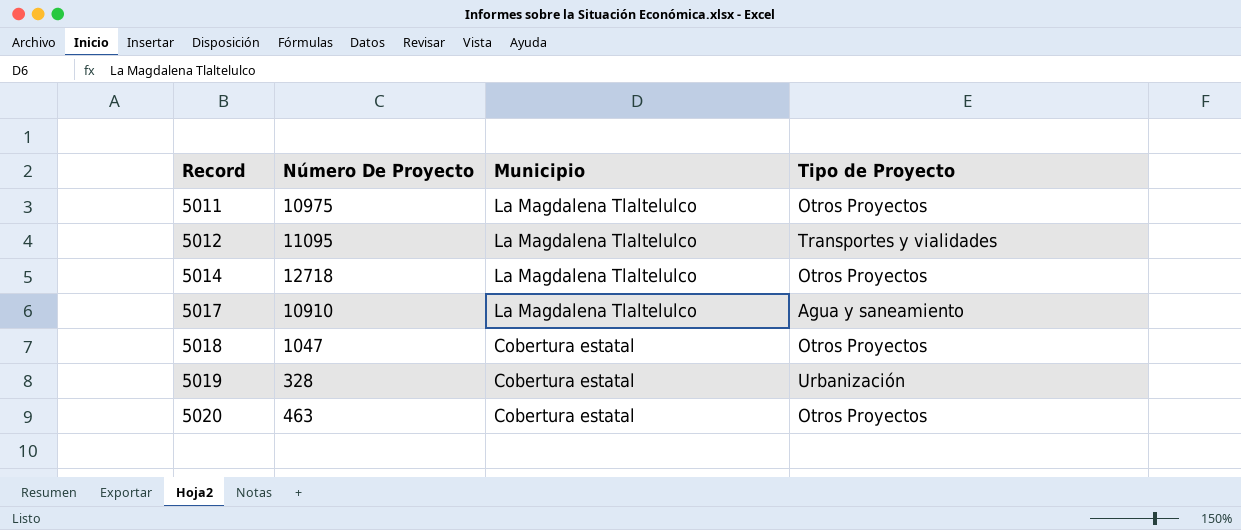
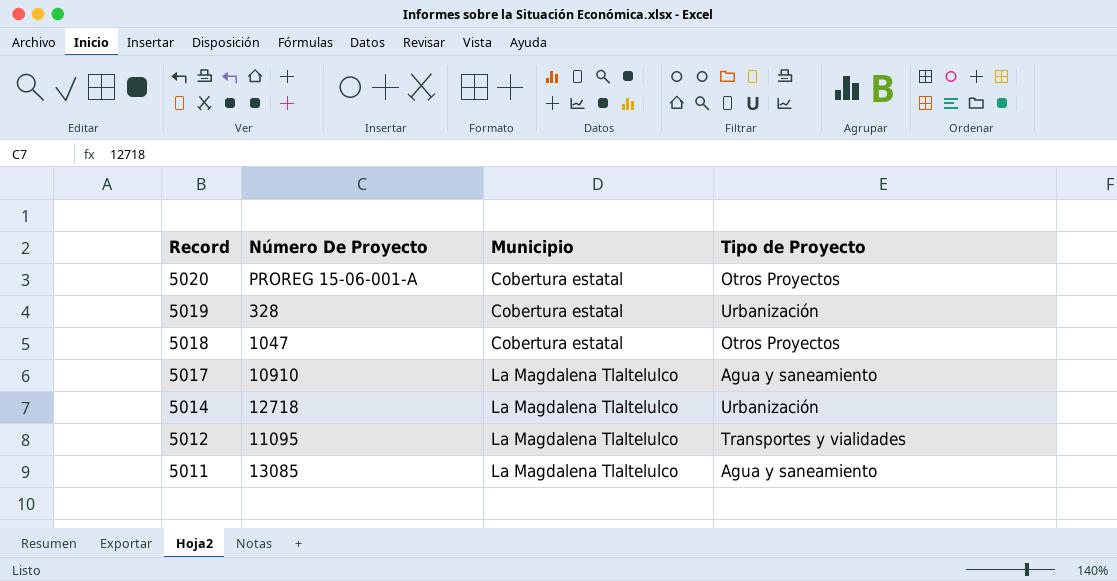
row order: Record ascending -> Record descending
5020 | Número De Proyecto: 463 -> PROREG 15-06-001-A
5014 | Tipo de Proyecto: Otros Proyectos -> Urbanización
5011 | Número De Proyecto: 10975 -> 13085
5011 | Tipo de Proyecto: Otros Proyectos -> Agua y saneamiento

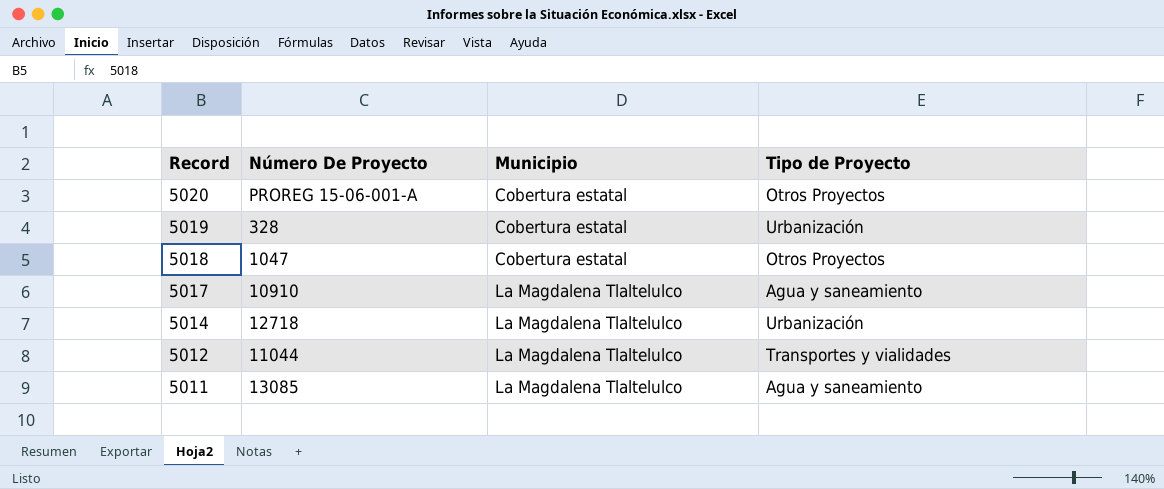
5012 | Número De Proyecto: 11095 -> 11044

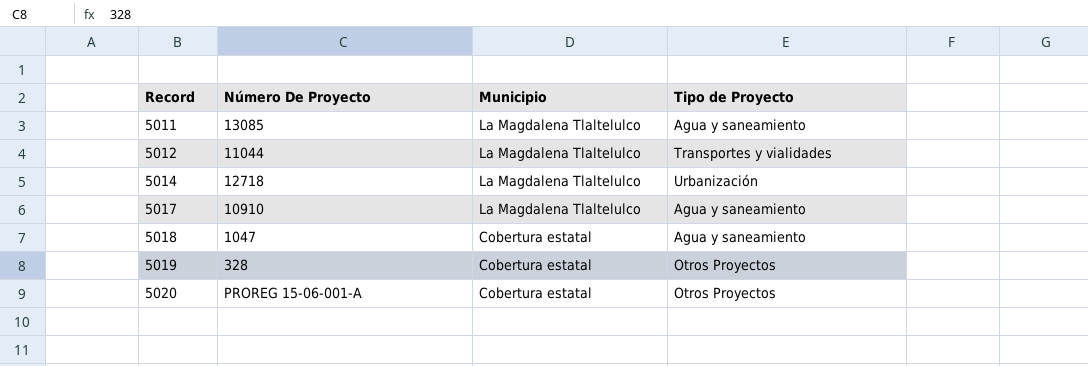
row order: Record descending -> Record ascending
5018 | Tipo de Proyecto: Otros Proyectos -> Agua y saneamiento
5019 | Tipo de Proyecto: Urbanización -> Otros Proyectos

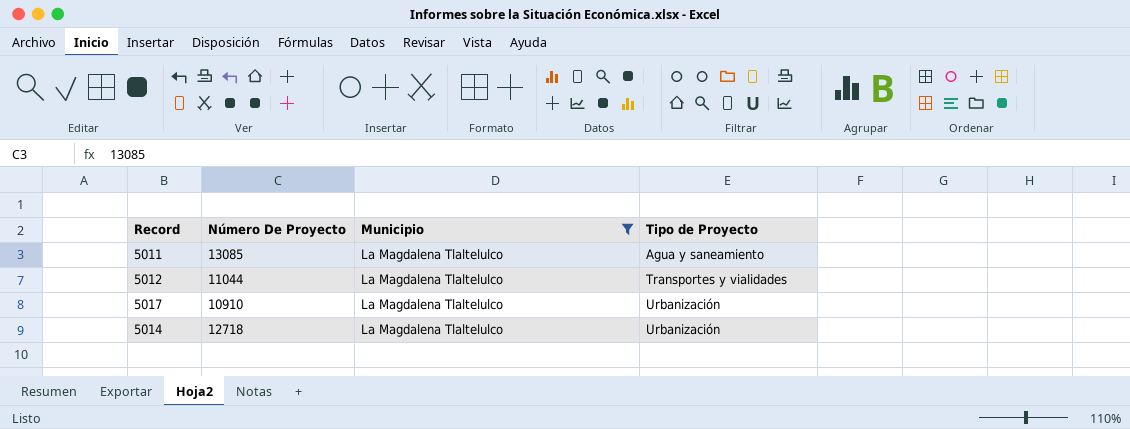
filter: none -> Municipio = La Magdalena Tlaltelulco
row order: Record ascending -> Tipo de Proyecto ascending
5017 | Tipo de Proyecto: Agua y saneamiento -> Urbanización

